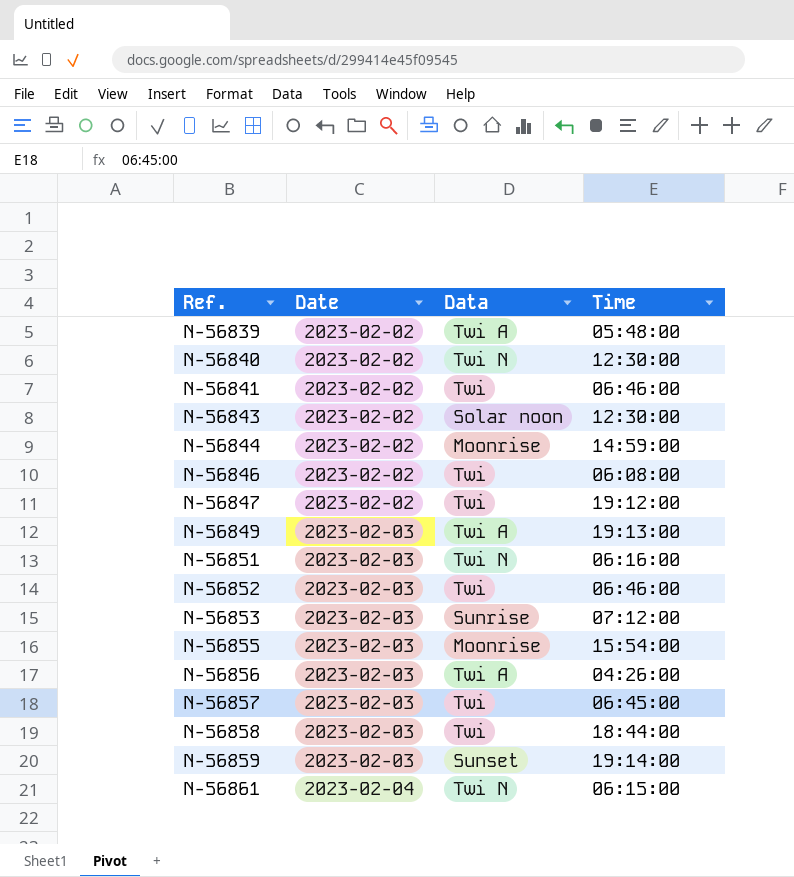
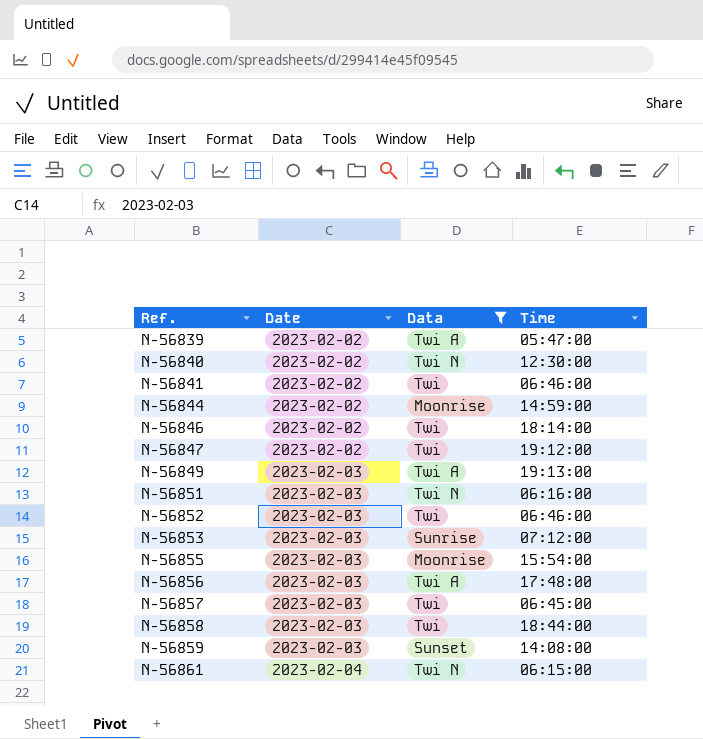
filter: none -> Data != Solar noon
N-56839 | Time: 05:48:00 -> 05:47:00
N-56846 | Time: 06:08:00 -> 18:14:00
N-56856 | Time: 04:26:00 -> 17:48:00
N-56859 | Time: 19:14:00 -> 14:08:00

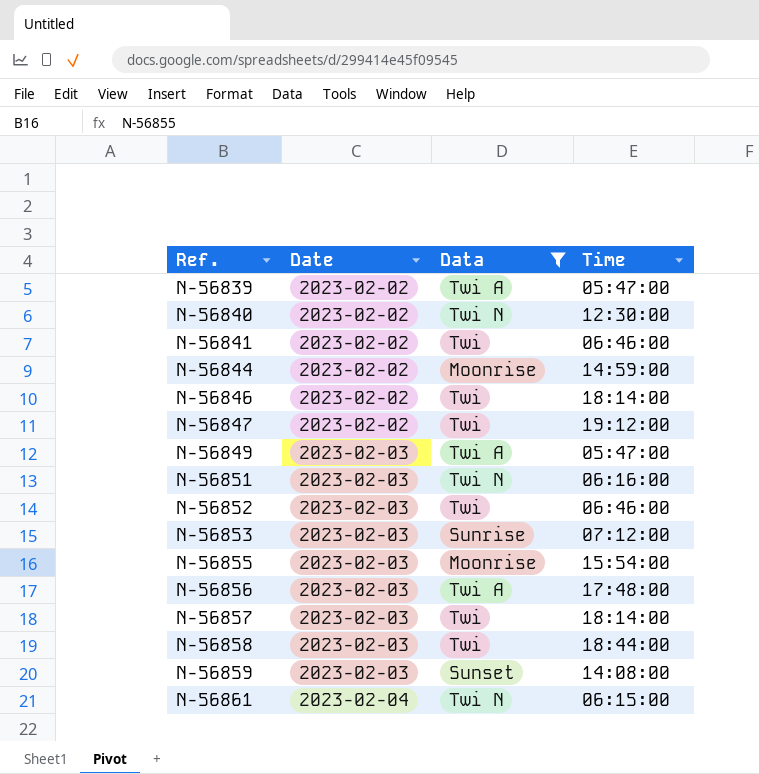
N-56849 | Time: 19:13:00 -> 05:47:00
N-56857 | Time: 06:45:00 -> 18:14:00

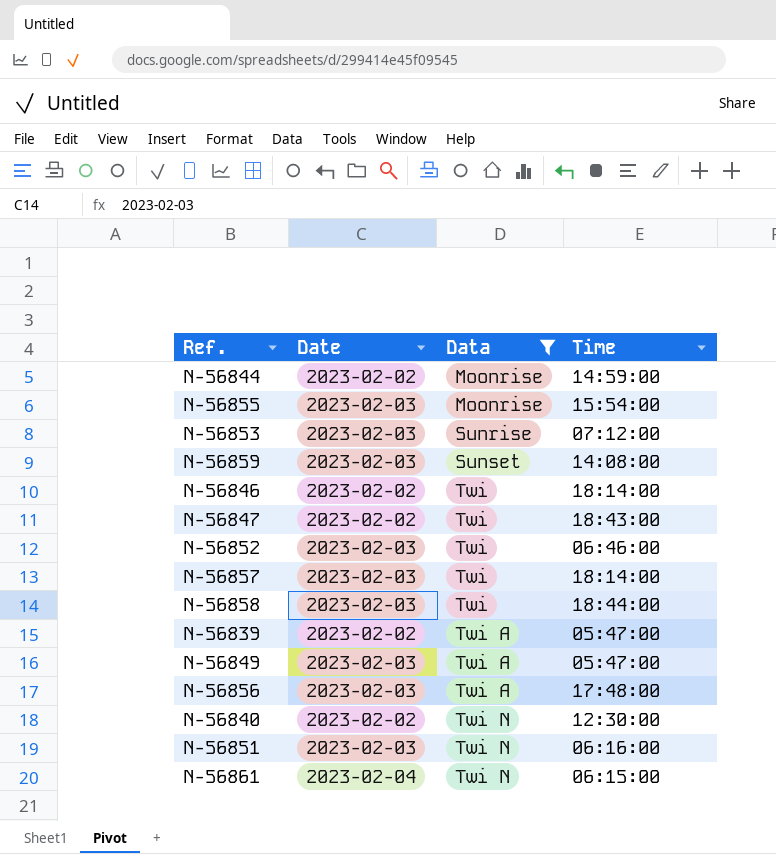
row order: Ref. ascending -> Data ascending
row N-56841: 2023-02-02 | Twi | 06:46:00 -> none
N-56847 | Time: 19:12:00 -> 18:43:00

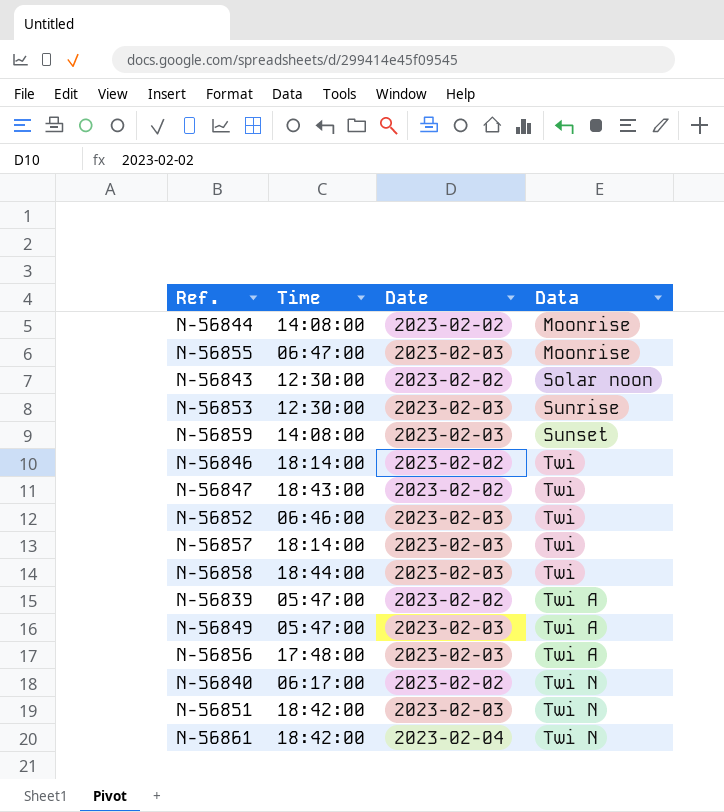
filter: Data != Solar noon -> none
column Time | position: 4 -> 2
N-56844 | Time: 14:59:00 -> 14:08:00
N-56855 | Time: 15:54:00 -> 06:47:00
N-56853 | Time: 07:12:00 -> 12:30:00
N-56840 | Time: 12:30:00 -> 06:17:00
N-56851 | Time: 06:16:00 -> 18:42:00
N-56861 | Time: 06:15:00 -> 18:42:00

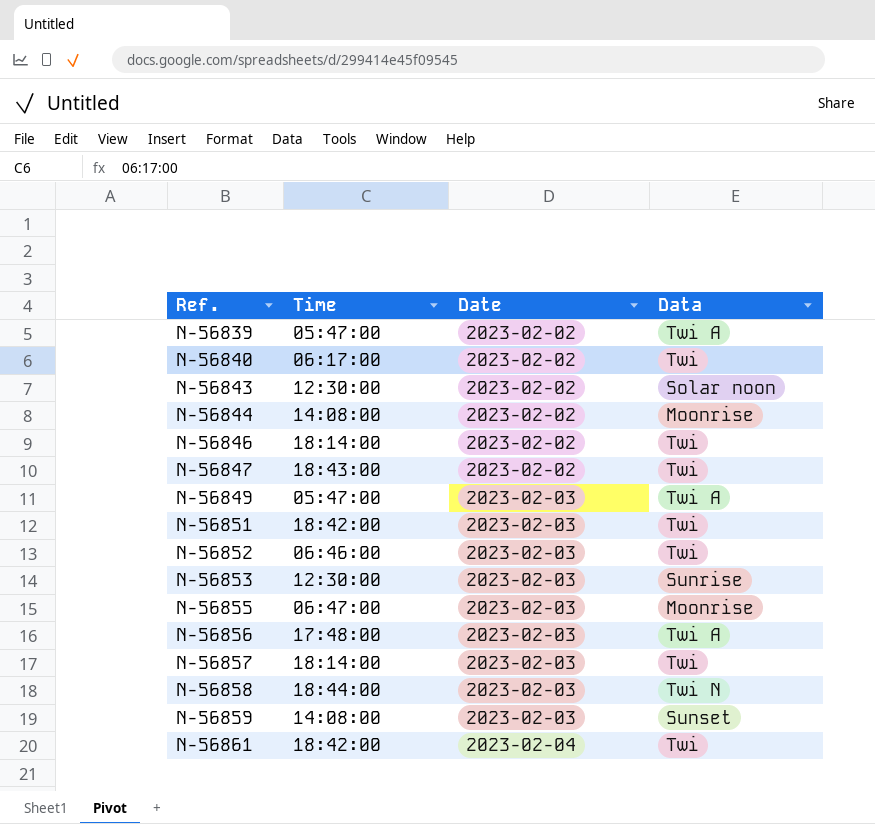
row order: Data ascending -> Ref. ascending
N-56840 | Data: Twi N -> Twi
N-56851 | Data: Twi N -> Twi
N-56858 | Data: Twi -> Twi N
N-56861 | Data: Twi N -> Twi

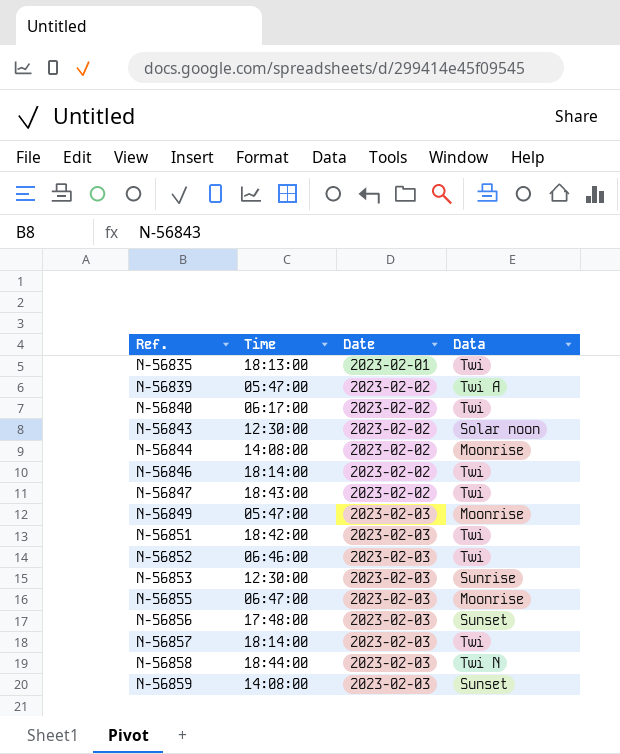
row N-56861: 18:42:00 | 2023-02-04 | Twi -> none
row N-56835: none -> 18:13:00 | 2023-02-01 | Twi
N-56849 | Data: Twi A -> Moonrise
N-56856 | Data: Twi A -> Sunset

